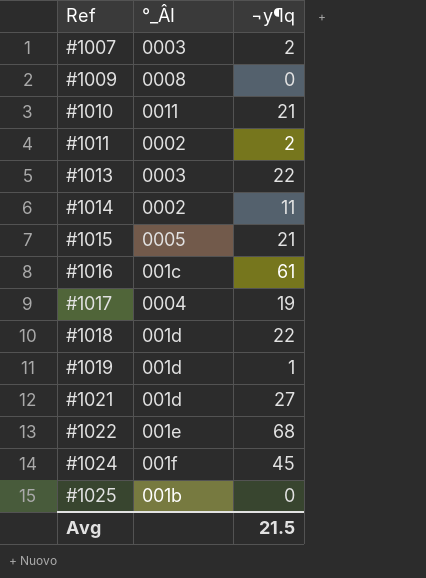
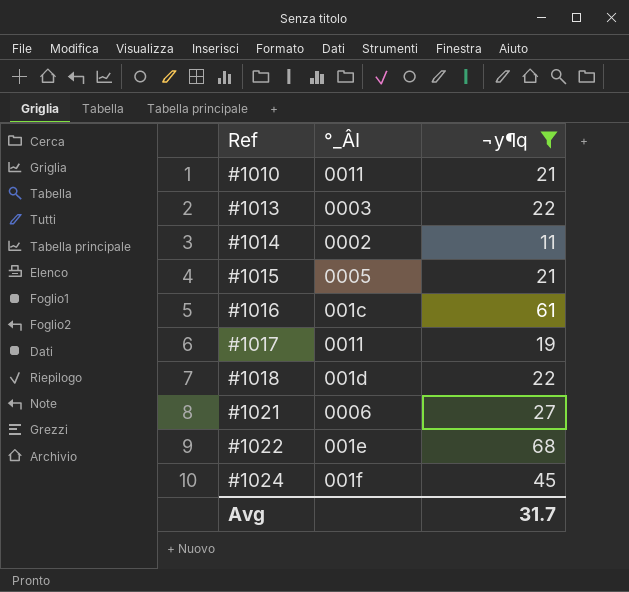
filter: none -> ¬y¶q >= 11
#1017 | °_ÂI: 0004 -> 0011
#1021 | °_ÂI: 001d -> 0006
Avg | ¬y¶q: 21.5 -> 31.7

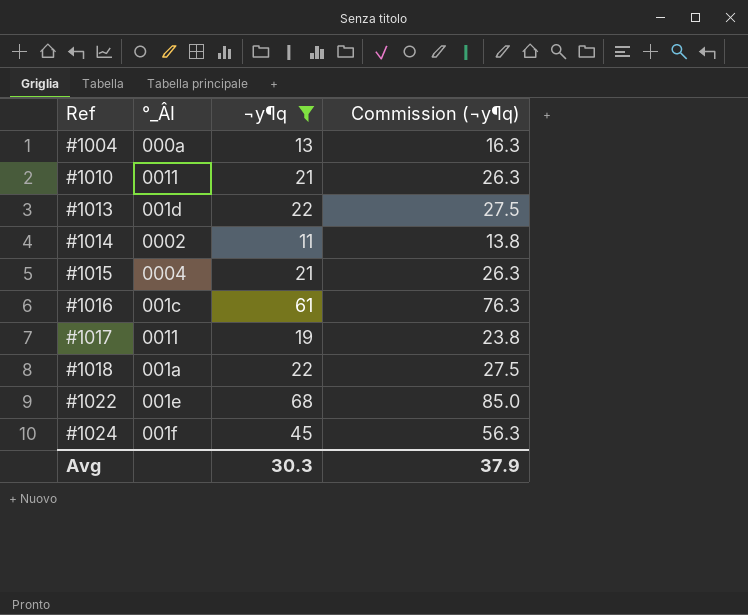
column Commission (¬y¶q) | formula: none -> [¬y¶q] * 1.25
row #1021: 0006 | 27 -> none
row #1004: none -> 000a | 13 | 16.3
#1013 | °_ÂI: 0003 -> 001d
#1015 | °_ÂI: 0005 -> 0004
#1018 | °_ÂI: 001d -> 001a
Avg | ¬y¶q: 31.7 -> 30.3

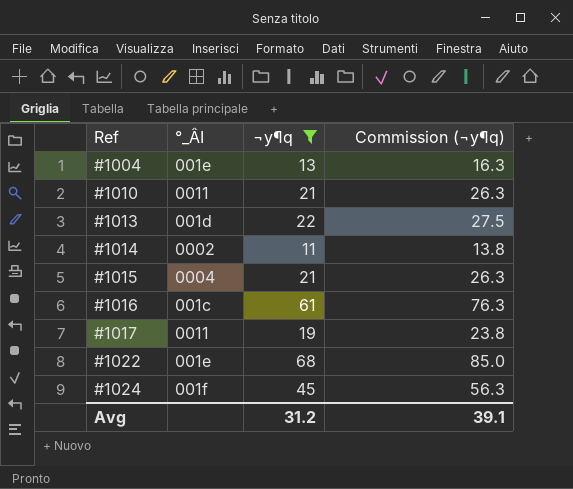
row #1018: 001a | 22 | 27.5 -> none
#1004 | °_ÂI: 000a -> 001e
Avg | ¬y¶q: 30.3 -> 31.2
Avg | Commission (¬y¶q): 37.9 -> 39.1

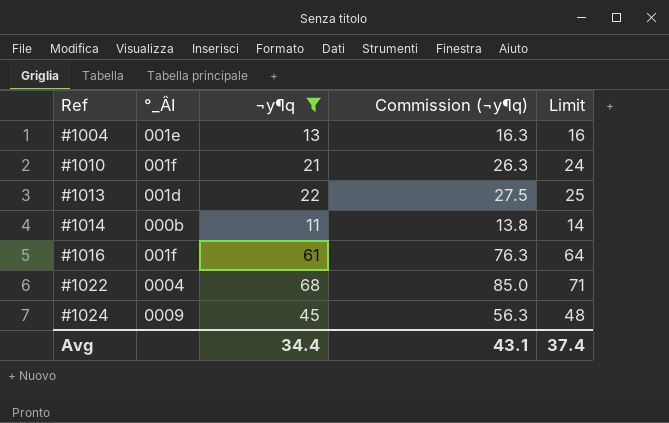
column Limit | formula: none -> [¬y¶q] + 3
row #1015: 0004 | 21 | 26.3 -> none
row #1017: 0011 | 19 | 23.8 -> none
#1010 | °_ÂI: 0011 -> 001f
#1014 | °_ÂI: 0002 -> 000b
#1016 | °_ÂI: 001c -> 001f
#1022 | °_ÂI: 001e -> 0004
#1024 | °_ÂI: 001f -> 0009
Avg | ¬y¶q: 31.2 -> 34.4
Avg | Commission (¬y¶q): 39.1 -> 43.1

